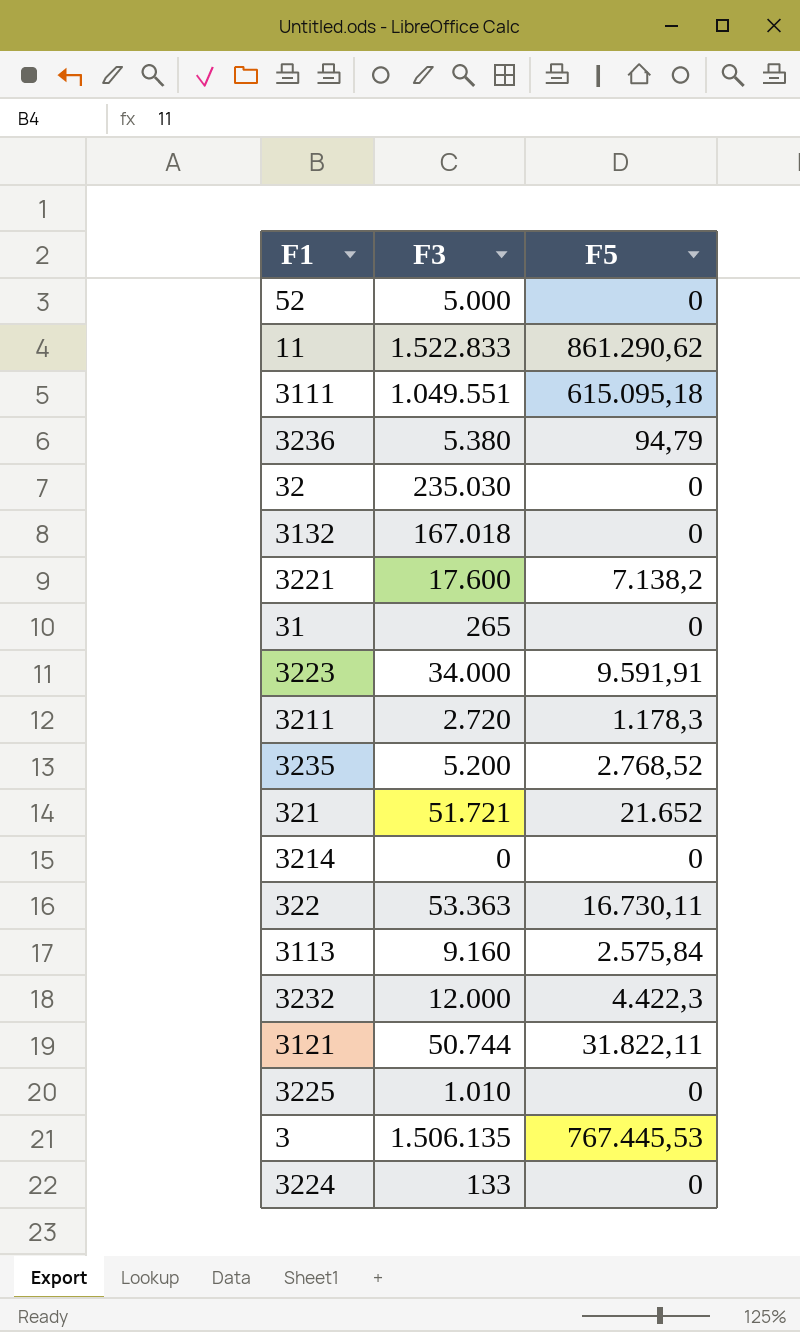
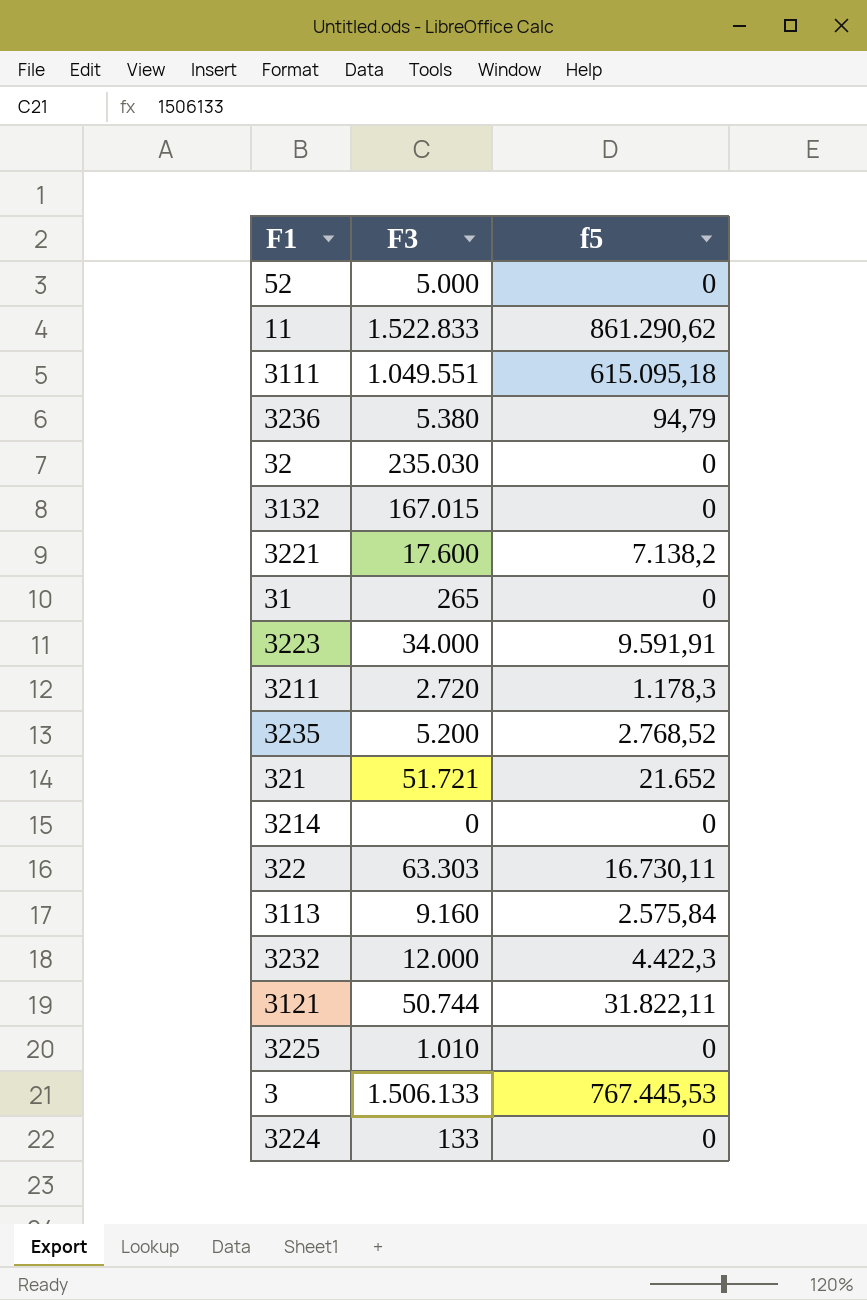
column name: F5 -> f5
3132 | F3: 167.018 -> 167.015
322 | F3: 53.363 -> 63.303
3 | F3: 1.506.135 -> 1.506.133

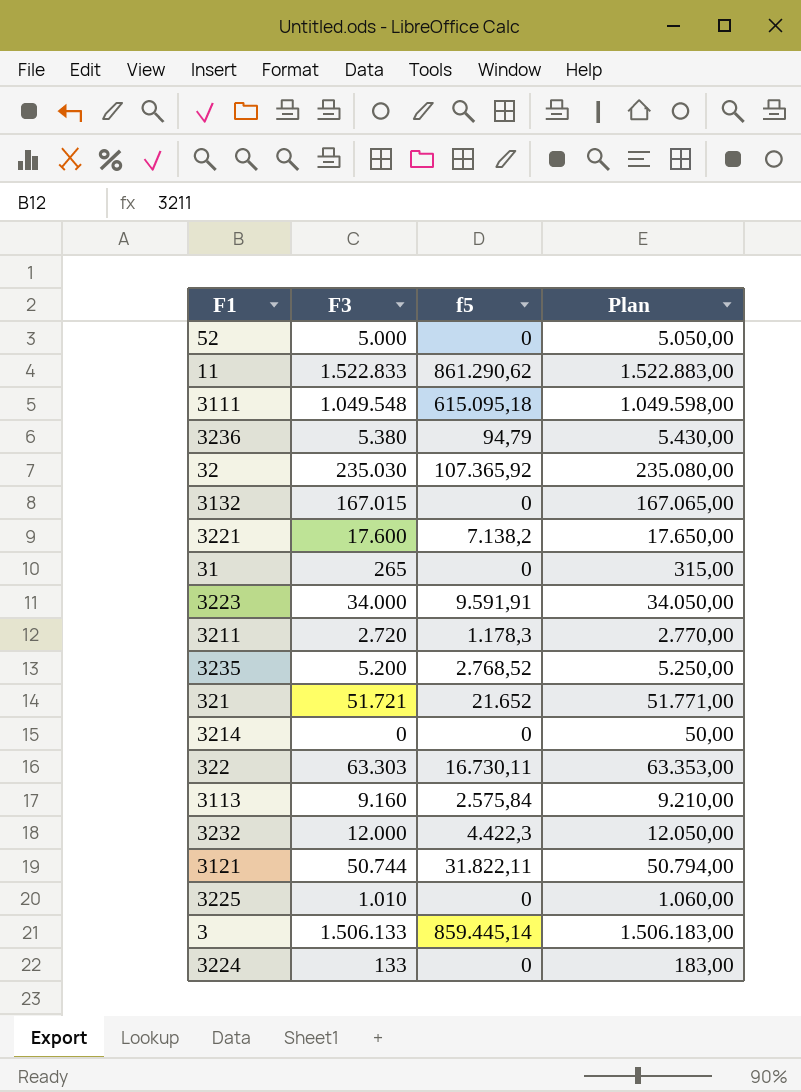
column Plan | formula: none -> [F3] + 50
3111 | F3: 1.049.551 -> 1.049.548
32 | f5: 0 -> 107.365,92
3 | f5: 767.445,53 -> 859.445,14

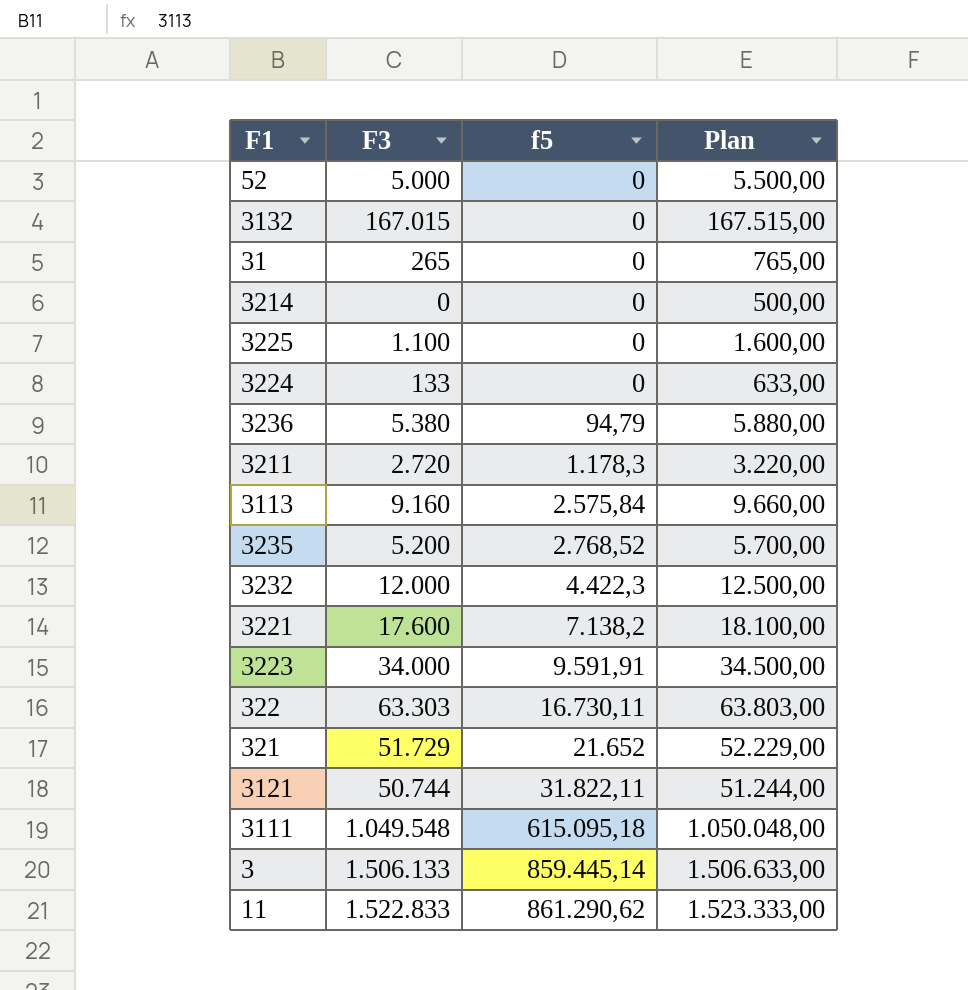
row order: none -> f5 ascending
column Plan | formula: [F3] + 50 -> [F3] + 500
row 32: 235.030 | 107.365,92 | 235.080,00 -> none
3225 | F3: 1.010 -> 1.100
321 | F3: 51.721 -> 51.729

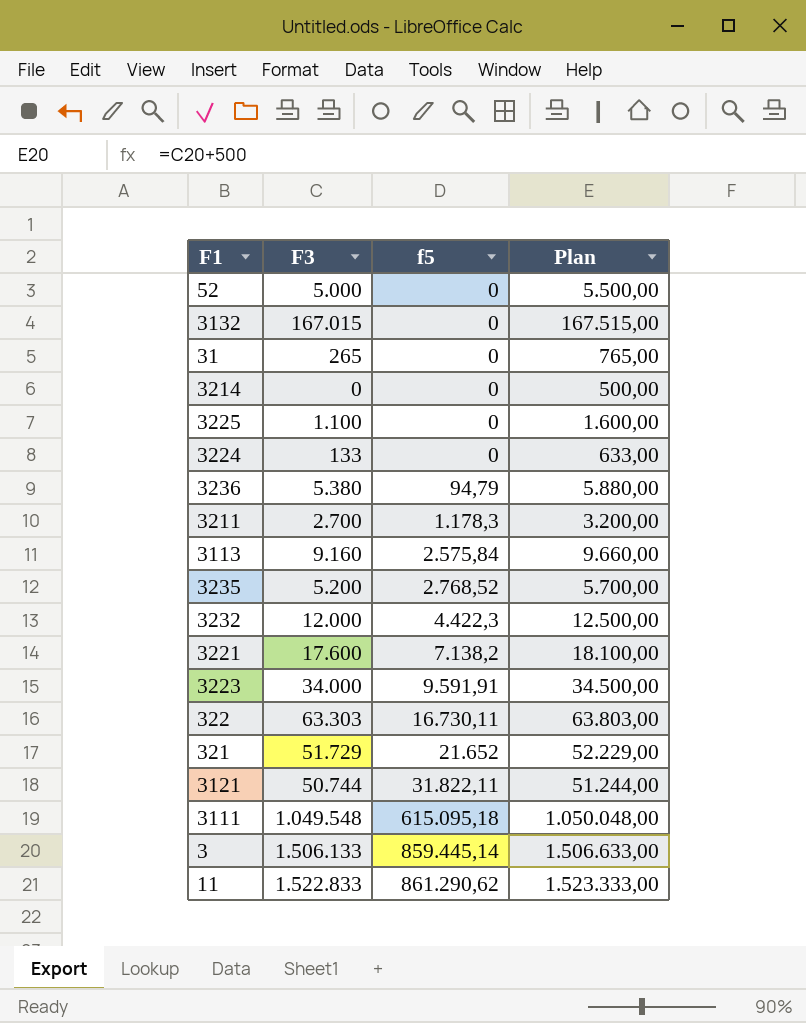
3211 | F3: 2.720 -> 2.700
3211 | Plan: 3.220,00 -> 3.200,00

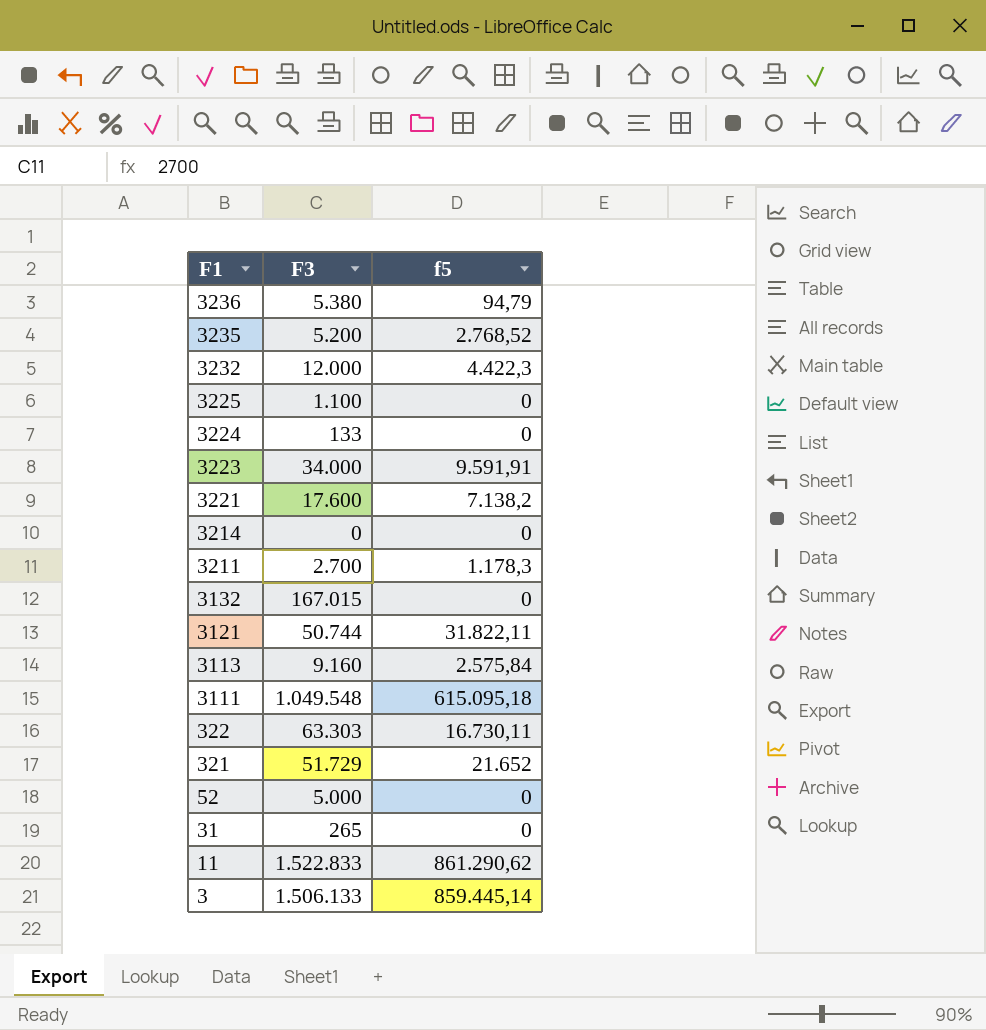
row order: f5 ascending -> F1 descending
column Plan | formula: [F3] + 500 -> none

